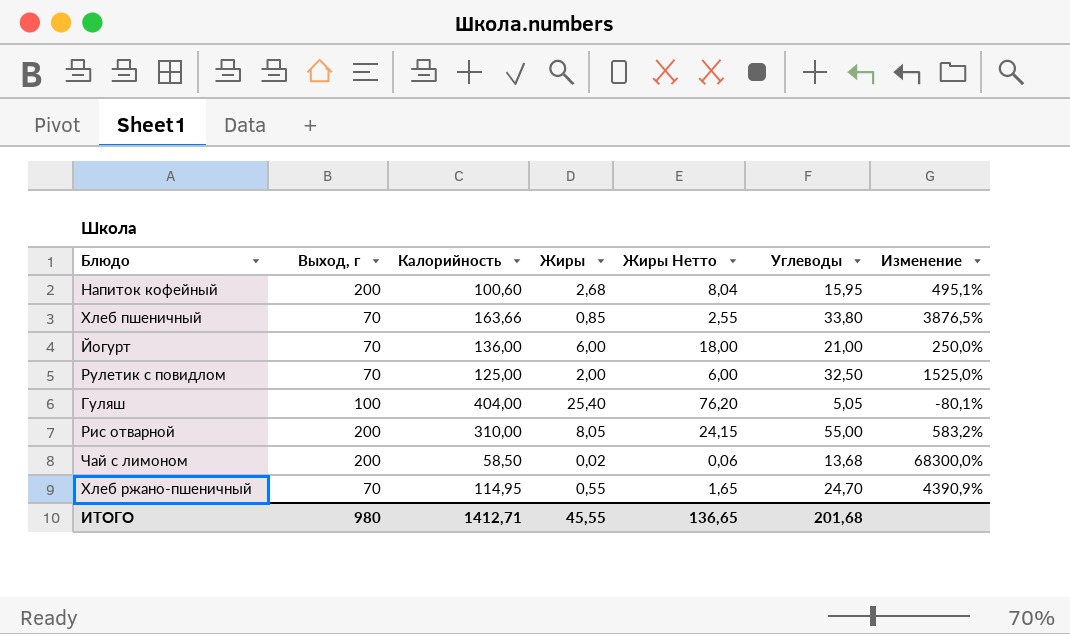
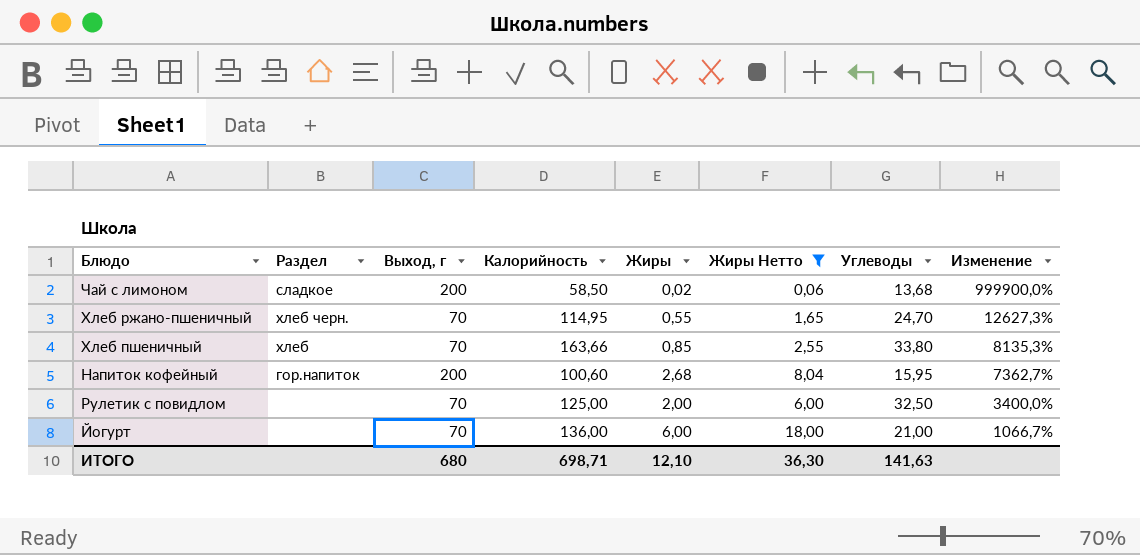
filter: none -> Жиры Нетто <= 18,00
row order: none -> Изменение descending
column Раздел | position: none -> 2
column Изменение | formula: ([Углеводы] - [Жиры]) / [Жиры] -> ([Выход, г] - [Жиры]) / [Жиры]
ИТОГО | Выход, г: 980 -> 680
ИТОГО | Калорийность: 1412,71 -> 698,71
ИТОГО | Жиры: 45,55 -> 12,10
ИТОГО | Жиры Нетто: 136,65 -> 36,30
ИТОГО | Углеводы: 201,68 -> 141,63

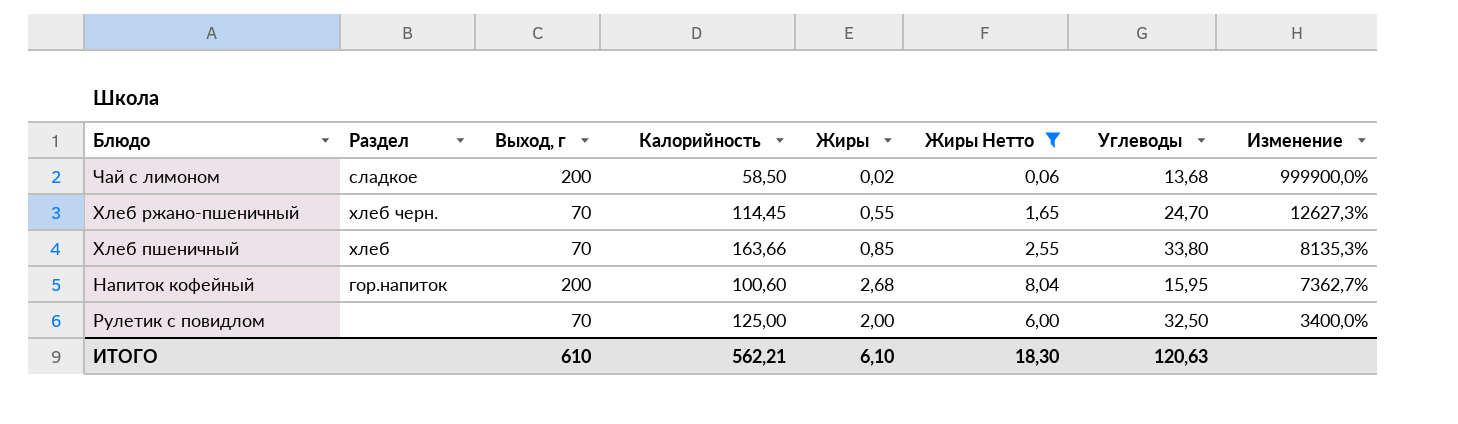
row Йогурт: none | 70 | 136,00 | 6,00 | 18,00 | 21,00 | 1066,7% -> none
Хлеб ржано-пшеничный | Калорийность: 114,95 -> 114,45
ИТОГО | Выход, г: 680 -> 610
ИТОГО | Калорийность: 698,71 -> 562,21
ИТОГО | Жиры: 12,10 -> 6,10
ИТОГО | Жиры Нетто: 36,30 -> 18,30
ИТОГО | Углеводы: 141,63 -> 120,63

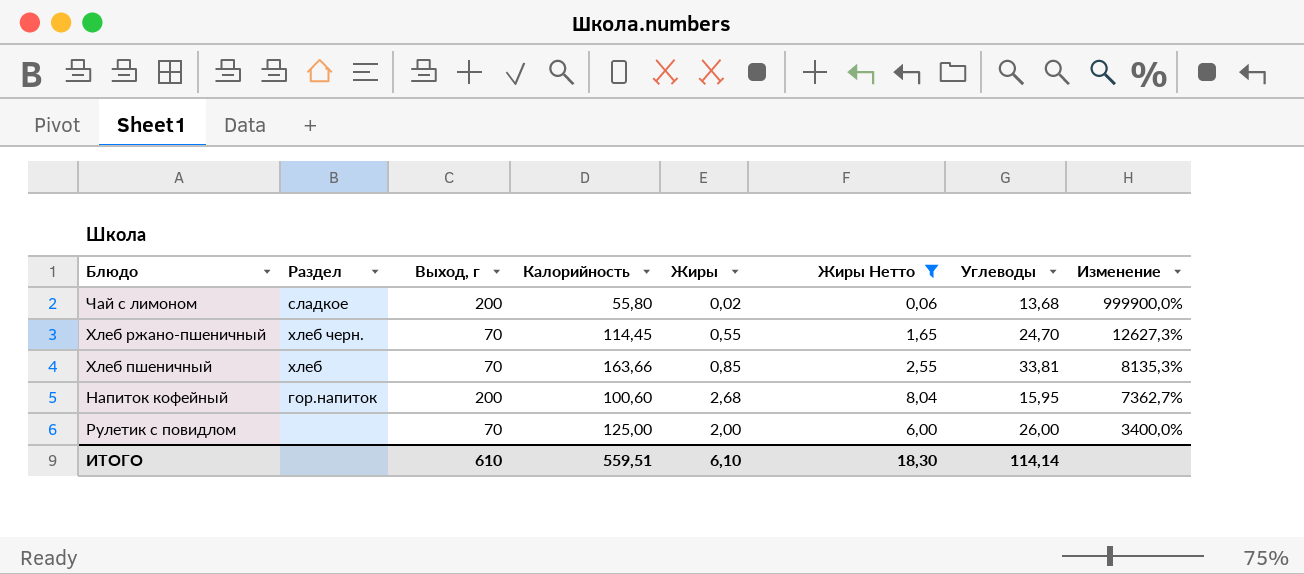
Чай с лимоном | Калорийность: 58,50 -> 55,80
Хлеб пшеничный | Углеводы: 33,80 -> 33,81
Рулетик с повидлом | Углеводы: 32,50 -> 26,00
ИТОГО | Калорийность: 562,21 -> 559,51
ИТОГО | Углеводы: 120,63 -> 114,14

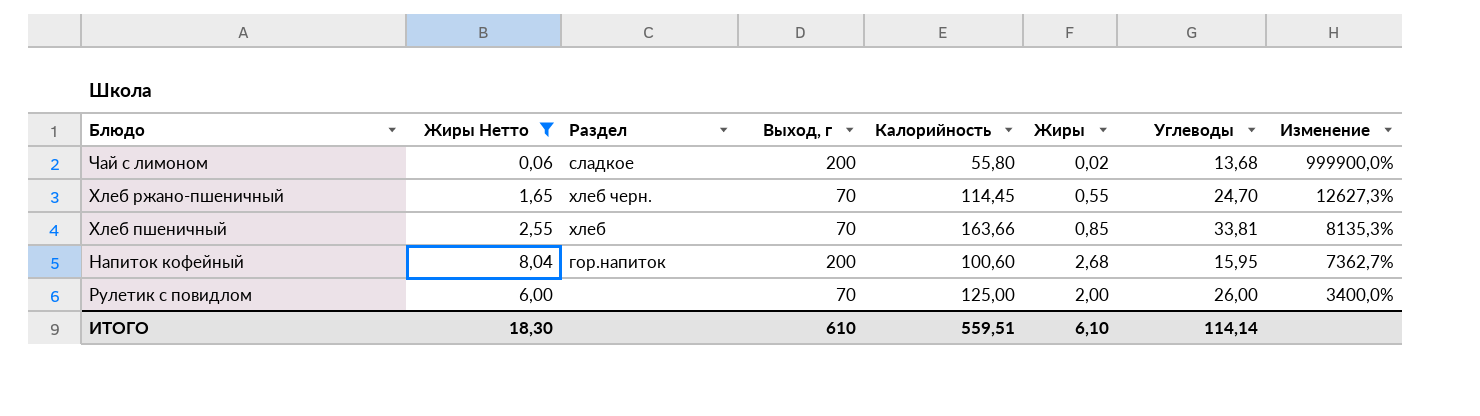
column Жиры Нетто | position: 6 -> 2

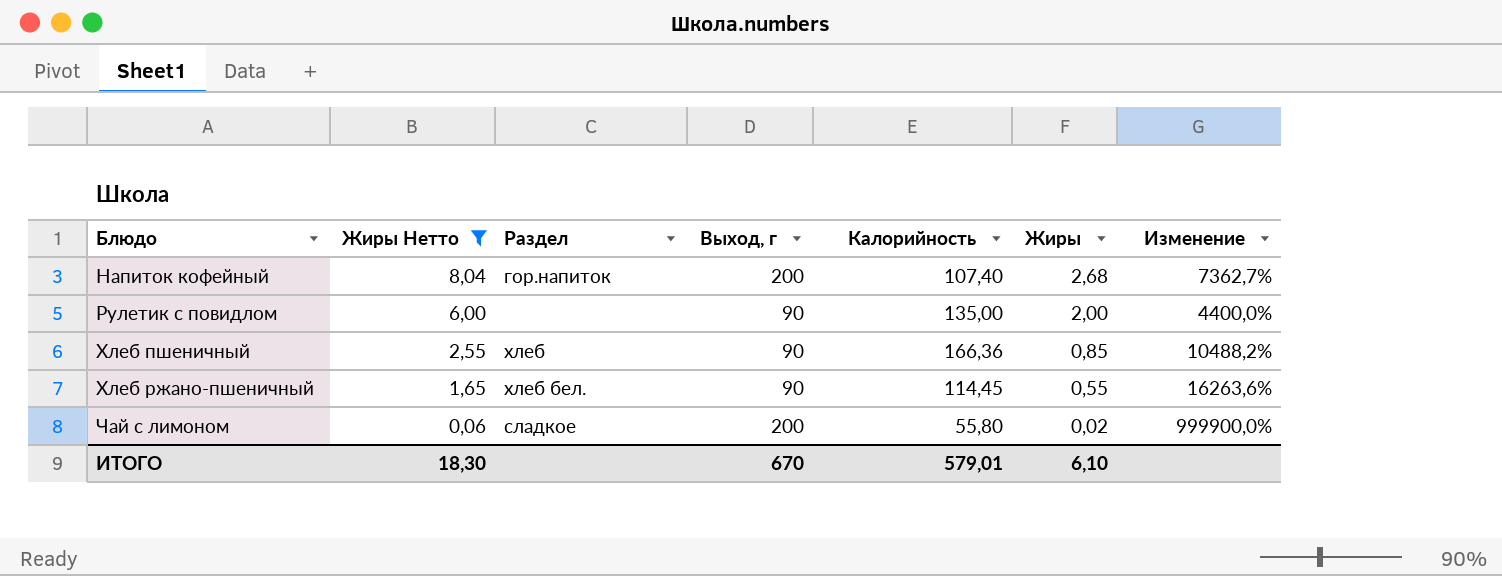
row order: Изменение descending -> Блюдо ascending
column Углеводы | position: 7 -> none
Напиток кофейный | Калорийность: 100,60 -> 107,40
Рулетик с повидлом | Выход, г: 70 -> 90
Рулетик с повидлом | Калорийность: 125,00 -> 135,00
Рулетик с повидлом | Изменение: 3400,0% -> 4400,0%
Хлеб пшеничный | Выход, г: 70 -> 90
Хлеб пшеничный | Калорийность: 163,66 -> 166,36
Хлеб пшеничный | Изменение: 8135,3% -> 10488,2%
Хлеб ржано-пшеничный | Раздел: хлеб черн. -> хлеб бел.
Хлеб ржано-пшеничный | Выход, г: 70 -> 90
Хлеб ржано-пшеничный | Изменение: 12627,3% -> 16263,6%
ИТОГО | Выход, г: 610 -> 670
ИТОГО | Калорийность: 559,51 -> 579,01

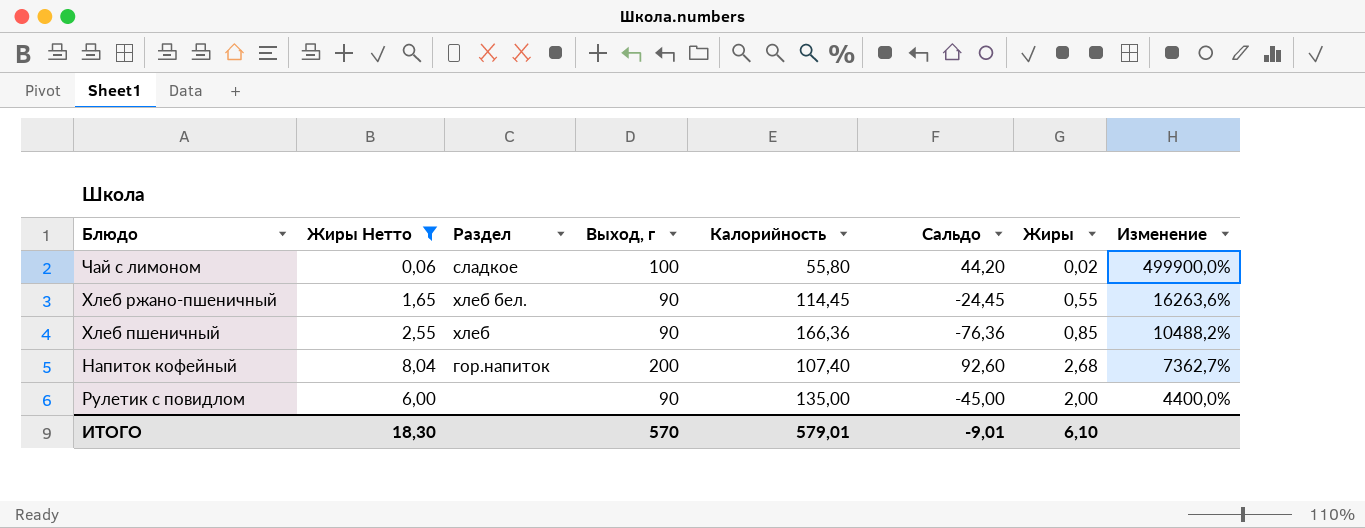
row order: Блюдо ascending -> Изменение descending
column Сальдо | formula: none -> [Выход, г] - [Калорийность]
Чай с лимоном | Выход, г: 200 -> 100
Чай с лимоном | Изменение: 999900,0% -> 499900,0%
ИТОГО | Выход, г: 670 -> 570

